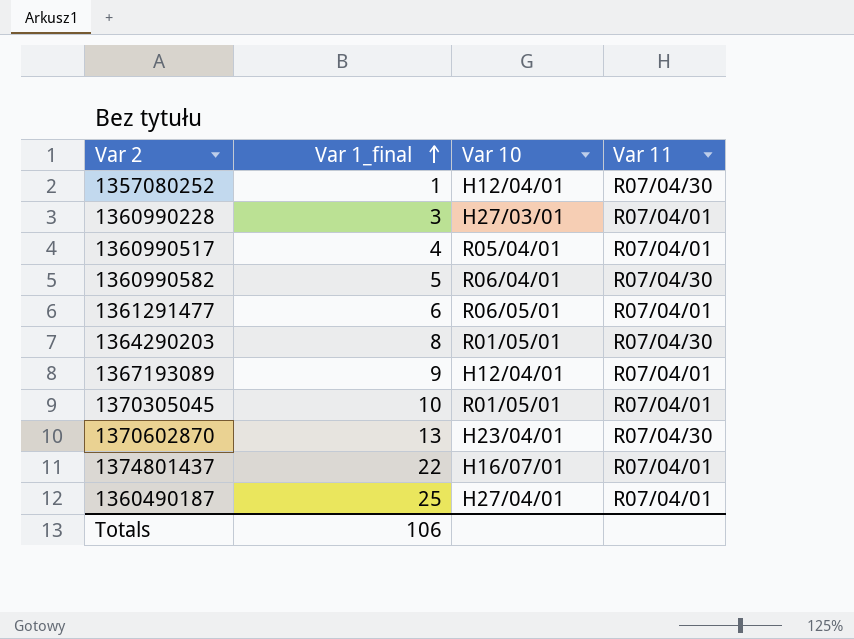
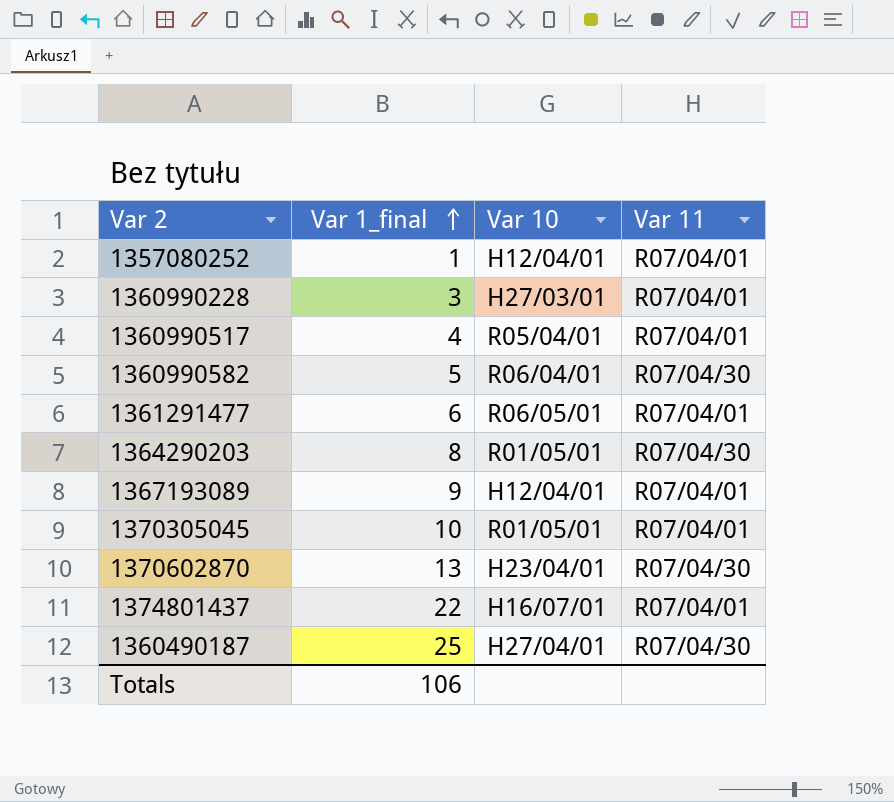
1357080252 | Var 11: R07/04/30 -> R07/04/01
1360490187 | Var 11: R07/04/01 -> R07/04/30

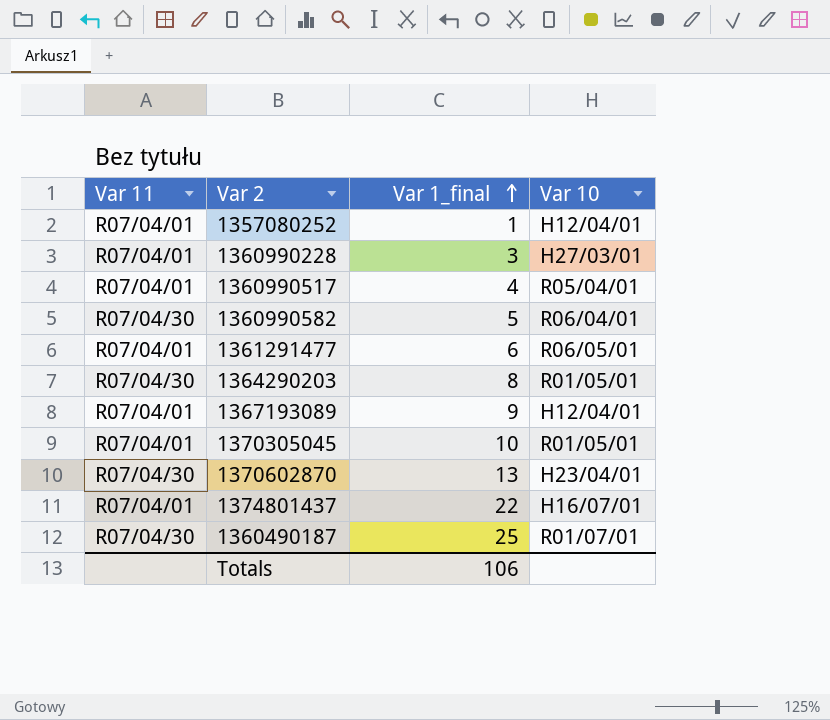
column Var 11 | position: 4 -> 1
1360490187 | Var 10: H27/04/01 -> R01/07/01

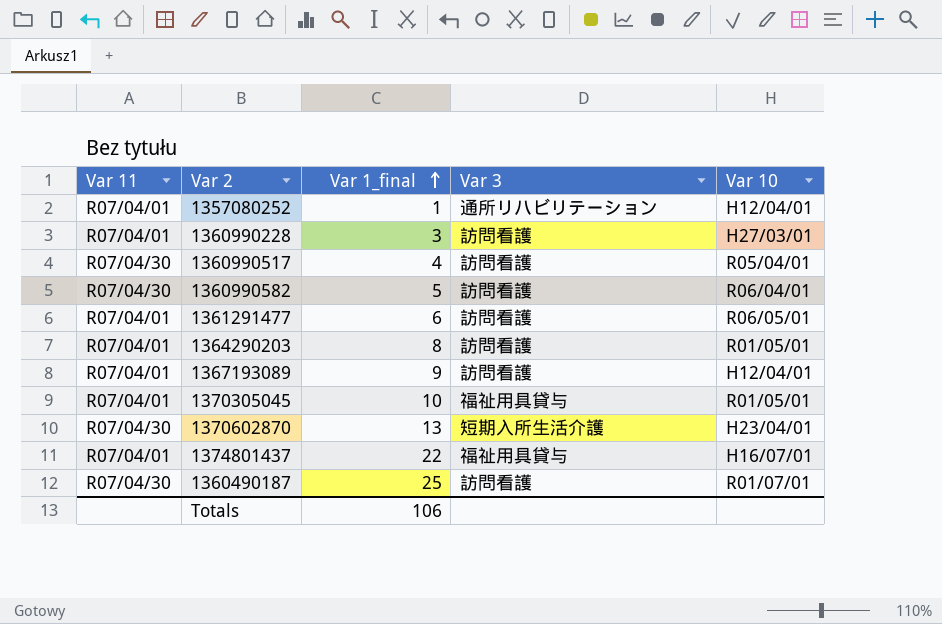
column Var 3 | position: none -> 4
1360990517 | Var 11: R07/04/01 -> R07/04/30
1364290203 | Var 11: R07/04/30 -> R07/04/01

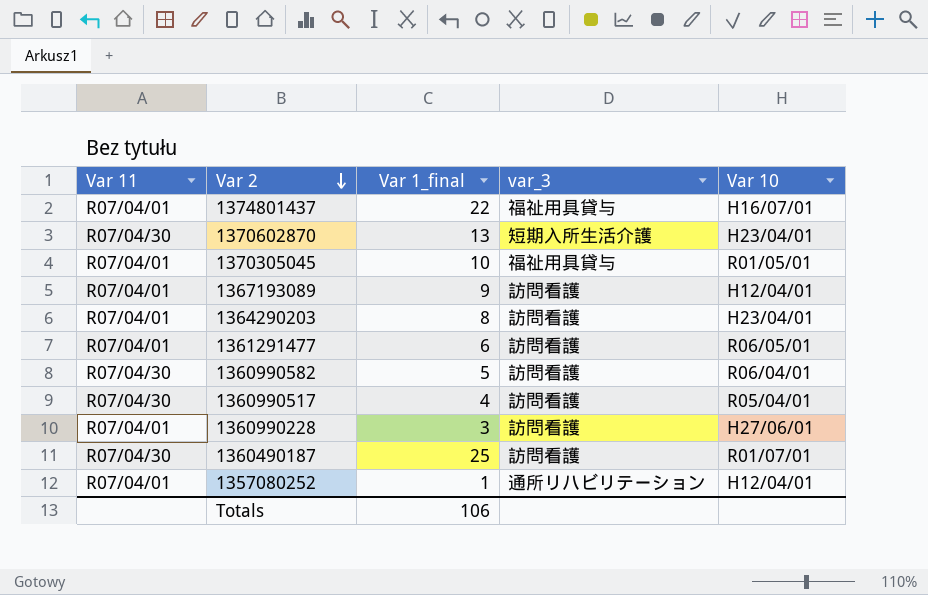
row order: Var 1_final ascending -> Var 2 descending
column name: Var 3 -> var_3
1364290203 | Var 10: R01/05/01 -> H23/04/01
1360990228 | Var 10: H27/03/01 -> H27/06/01

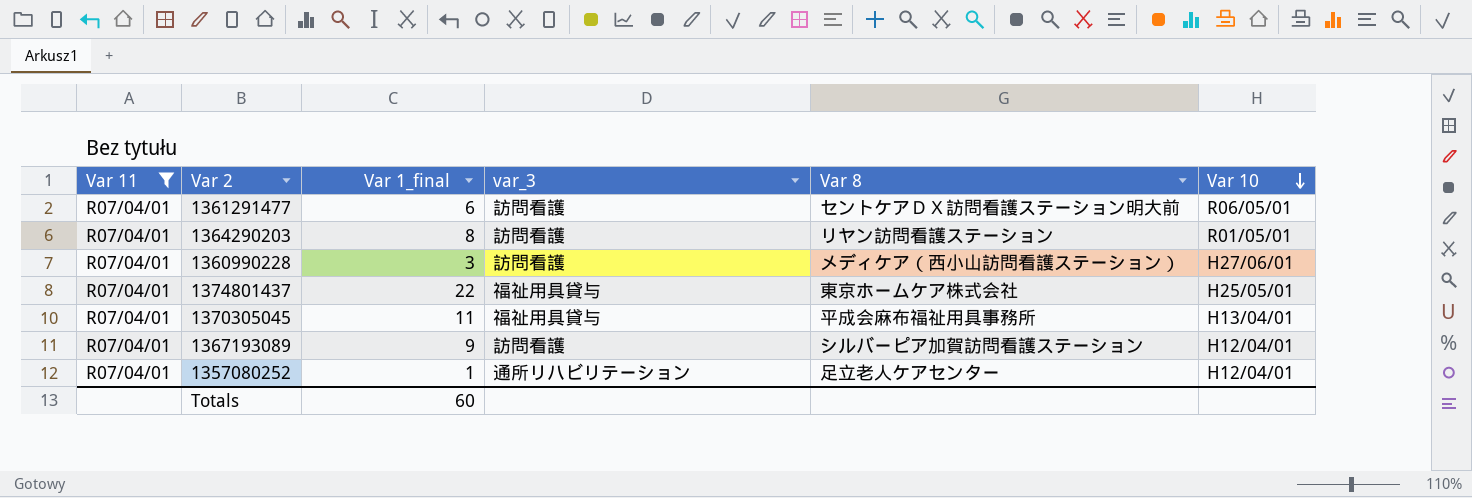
filter: none -> Var 11 = R07/04/01
row order: Var 2 descending -> Var 10 descending
column Var 8 | position: none -> 5
1364290203 | Var 10: H23/04/01 -> R01/05/01
1374801437 | Var 10: H16/07/01 -> H25/05/01
1370305045 | Var 1_final: 10 -> 11
1370305045 | Var 10: R01/05/01 -> H13/04/01
Totals | Var 1_final: 106 -> 60

